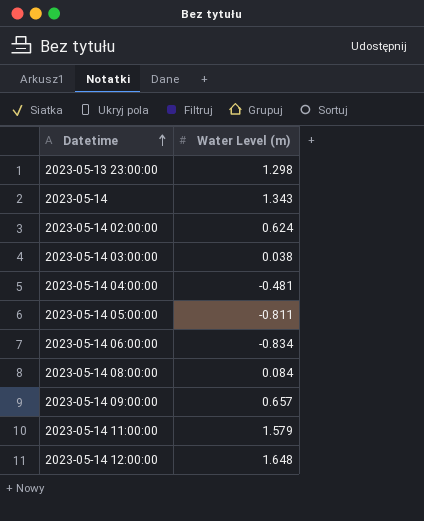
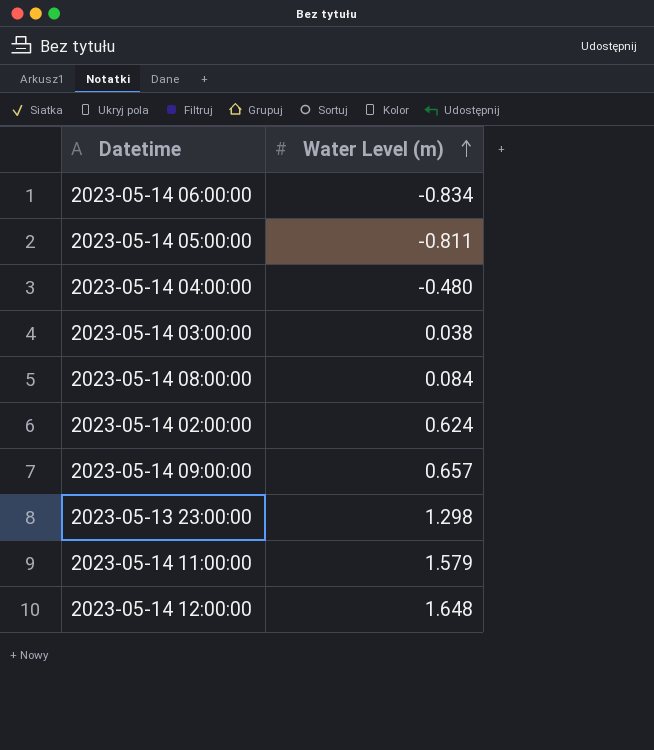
row order: Datetime ascending -> Water Level (m) ascending
row 2023-05-14: 1.343 -> none
2023-05-14 04:00:00 | Water Level (m): -0.481 -> -0.480

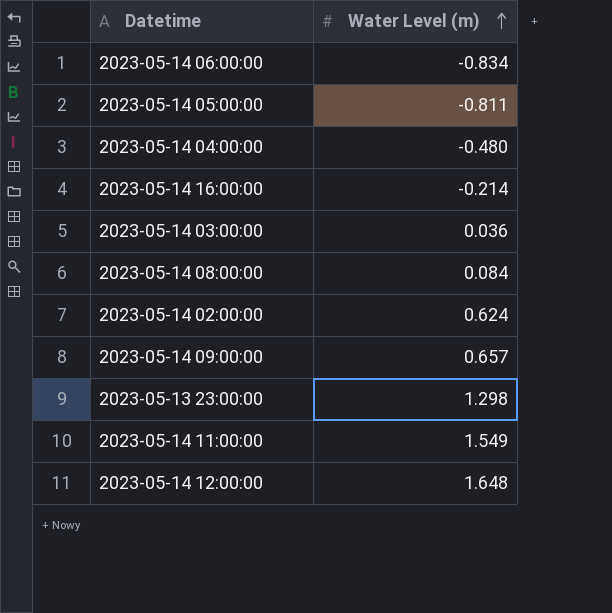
row 2023-05-14 16:00:00: none -> -0.214
2023-05-14 03:00:00 | Water Level (m): 0.038 -> 0.036
2023-05-14 11:00:00 | Water Level (m): 1.579 -> 1.549

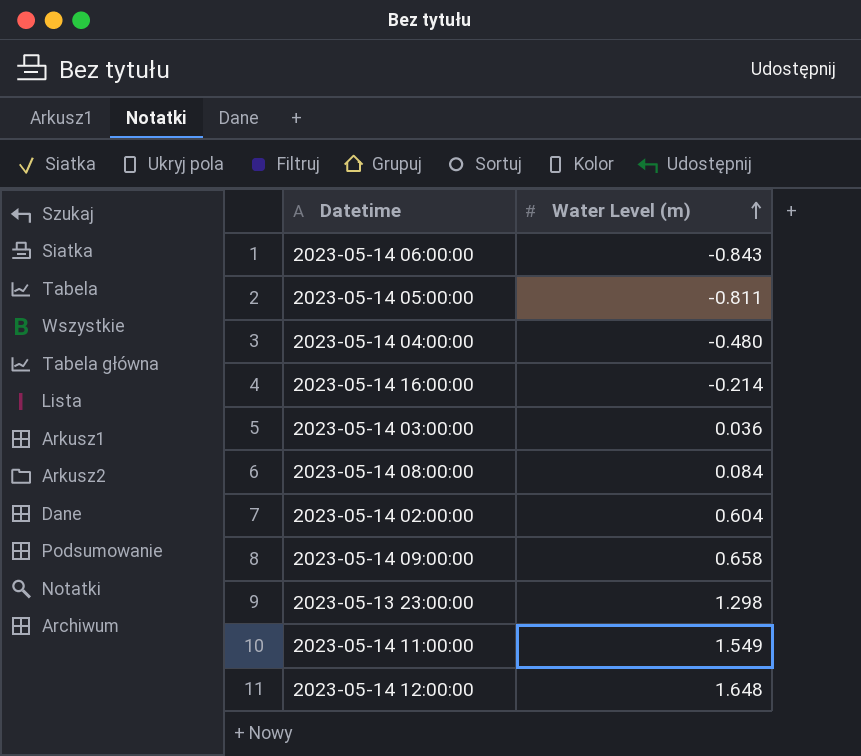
2023-05-14 06:00:00 | Water Level (m): -0.834 -> -0.843
2023-05-14 02:00:00 | Water Level (m): 0.624 -> 0.604
2023-05-14 09:00:00 | Water Level (m): 0.657 -> 0.658

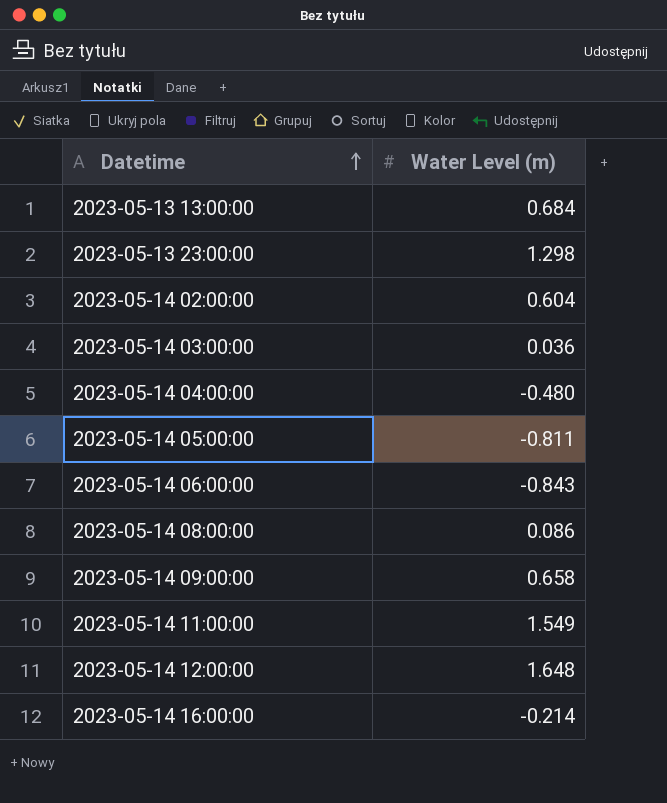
row order: Water Level (m) ascending -> Datetime ascending
row 2023-05-13 13:00:00: none -> 0.684
2023-05-14 08:00:00 | Water Level (m): 0.084 -> 0.086

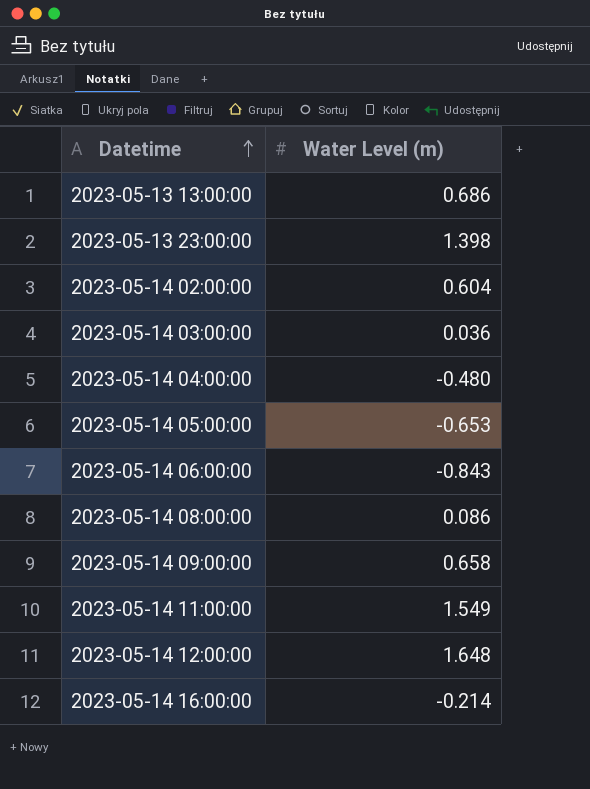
2023-05-13 13:00:00 | Water Level (m): 0.684 -> 0.686
2023-05-13 23:00:00 | Water Level (m): 1.298 -> 1.398
2023-05-14 05:00:00 | Water Level (m): -0.811 -> -0.653

